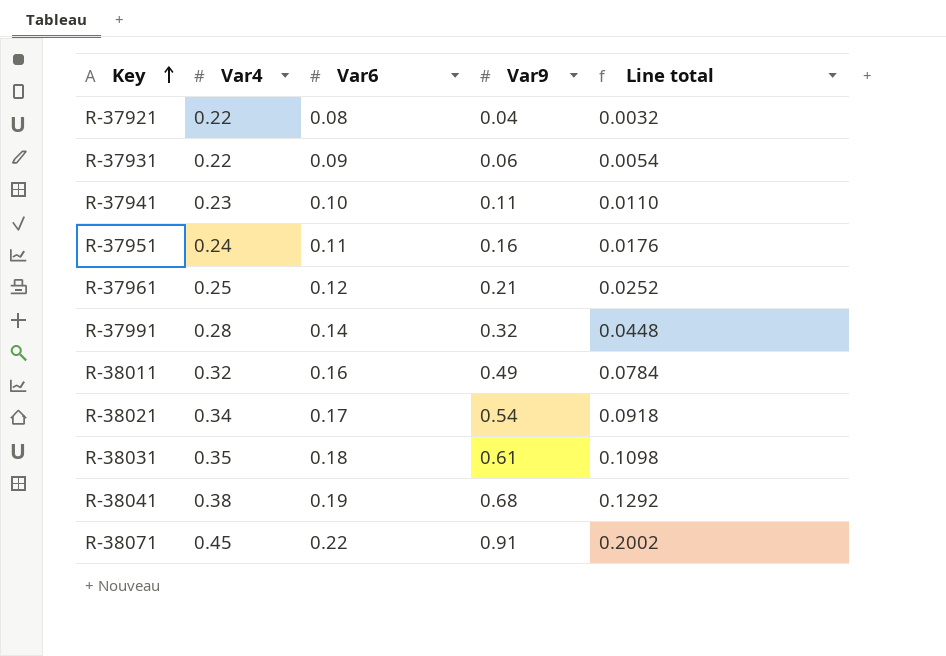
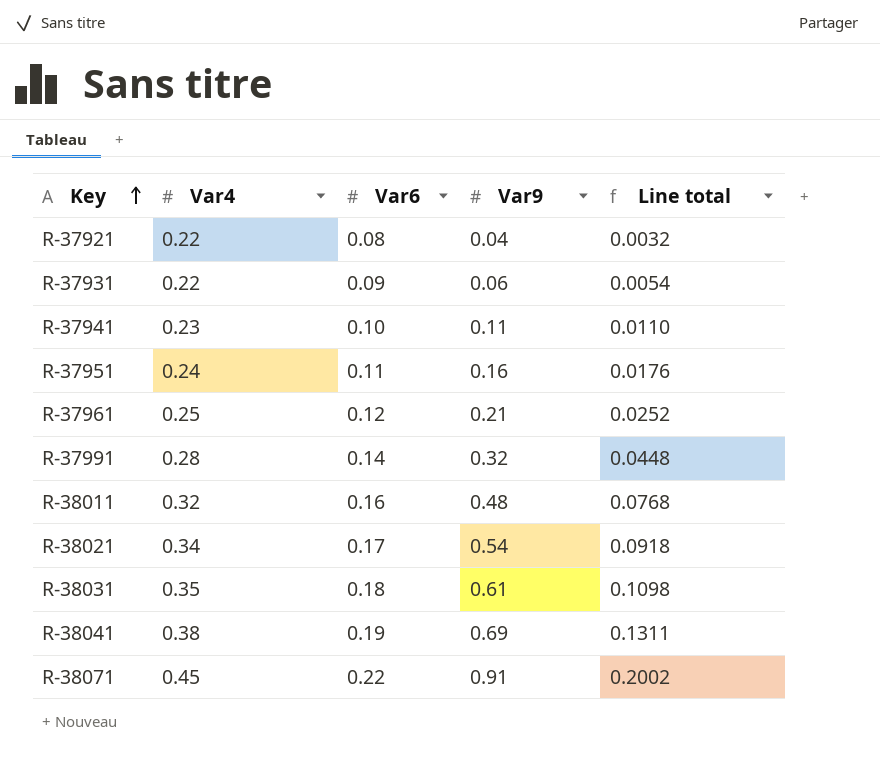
R-38011 | Var9: 0.49 -> 0.48
R-38011 | Line total: 0.0784 -> 0.0768
R-38041 | Var9: 0.68 -> 0.69
R-38041 | Line total: 0.1292 -> 0.1311

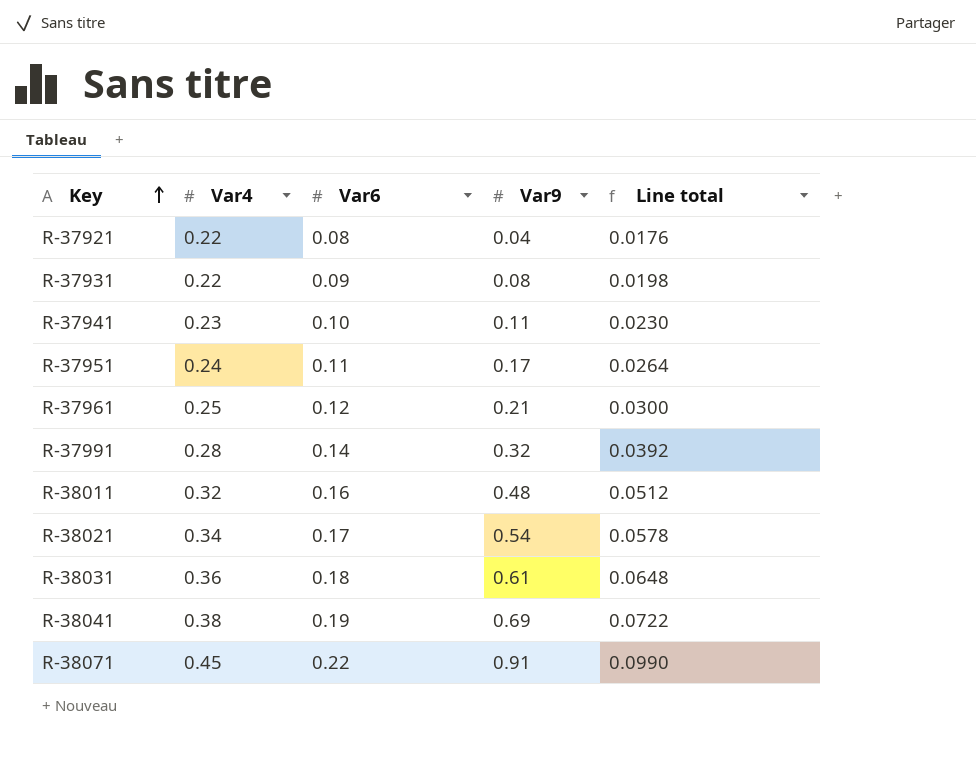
column Line total | formula: [Var6] * [Var9] -> [Var4] * [Var6]
R-37931 | Var9: 0.06 -> 0.08
R-37951 | Var9: 0.16 -> 0.17
R-38031 | Var4: 0.35 -> 0.36

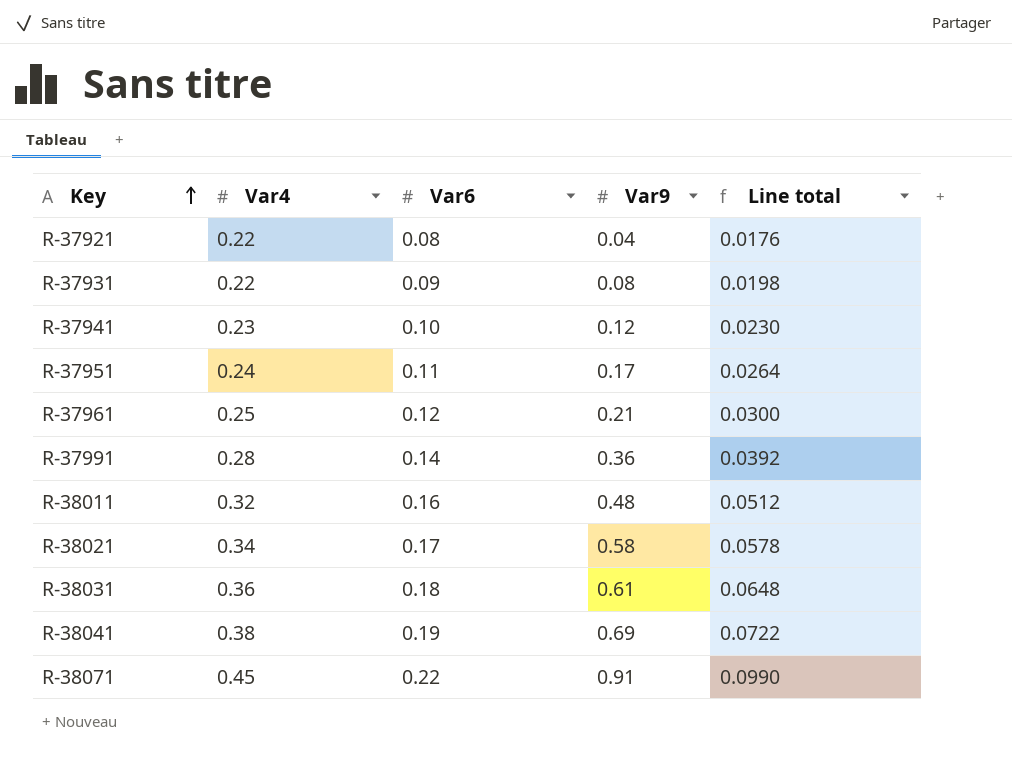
R-37941 | Var9: 0.11 -> 0.12
R-37991 | Var9: 0.32 -> 0.36
R-38021 | Var9: 0.54 -> 0.58

